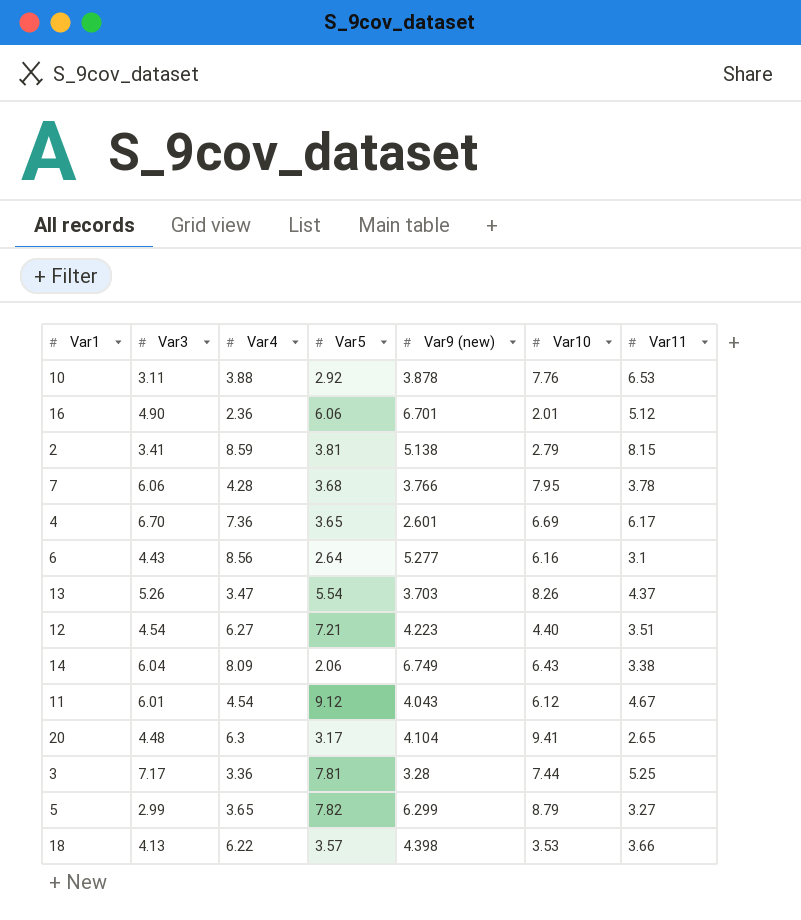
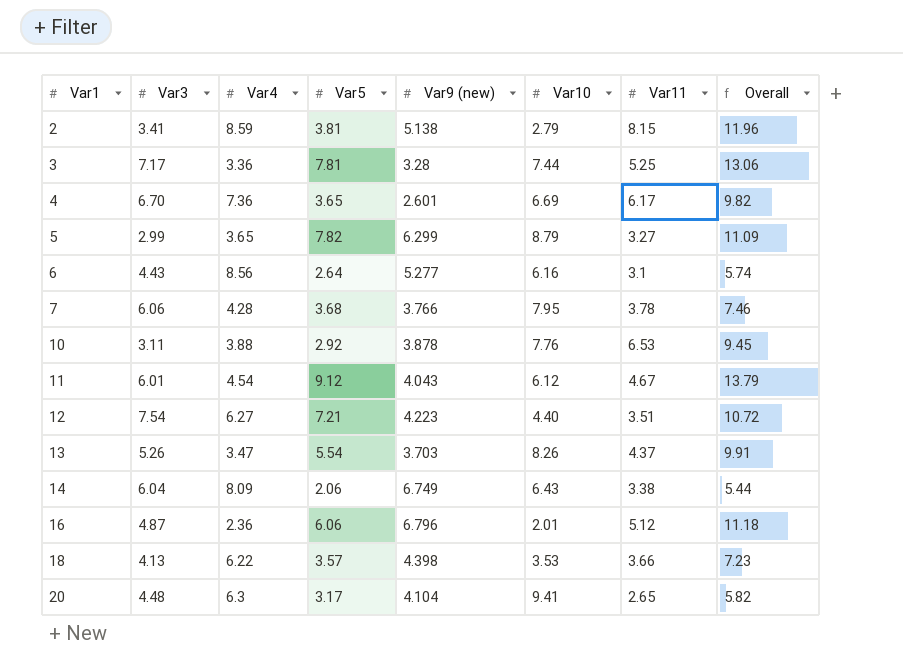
row order: none -> Var1 ascending
column Overall | formula: none -> [Var5] + [Var11]
12 | Var3: 4.54 -> 7.54
16 | Var3: 4.90 -> 4.87
16 | Var9 (new): 6.701 -> 6.796

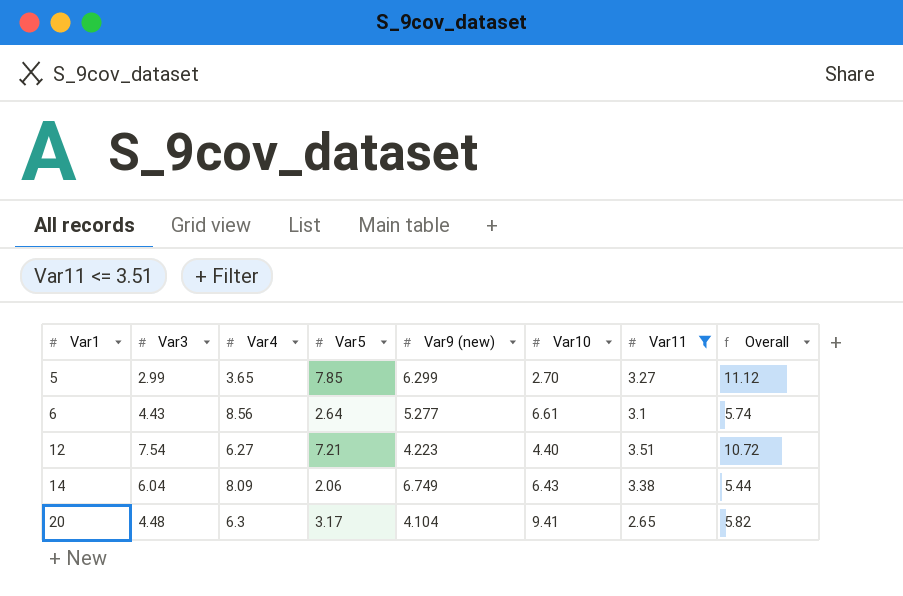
filter: none -> Var11 <= 3.51
5 | Var5: 7.82 -> 7.85
5 | Var10: 8.79 -> 2.70
5 | Overall: 11.09 -> 11.12
6 | Var10: 6.16 -> 6.61

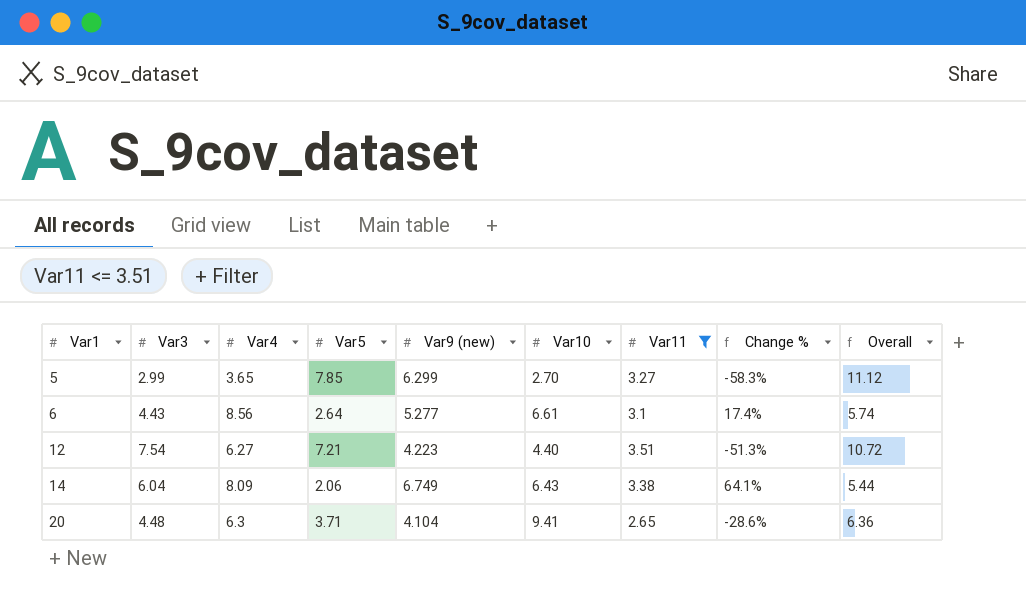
column Change % | formula: none -> ([Var11] - [Var5]) / [Var5]
20 | Var5: 3.17 -> 3.71
20 | Overall: 5.82 -> 6.36

